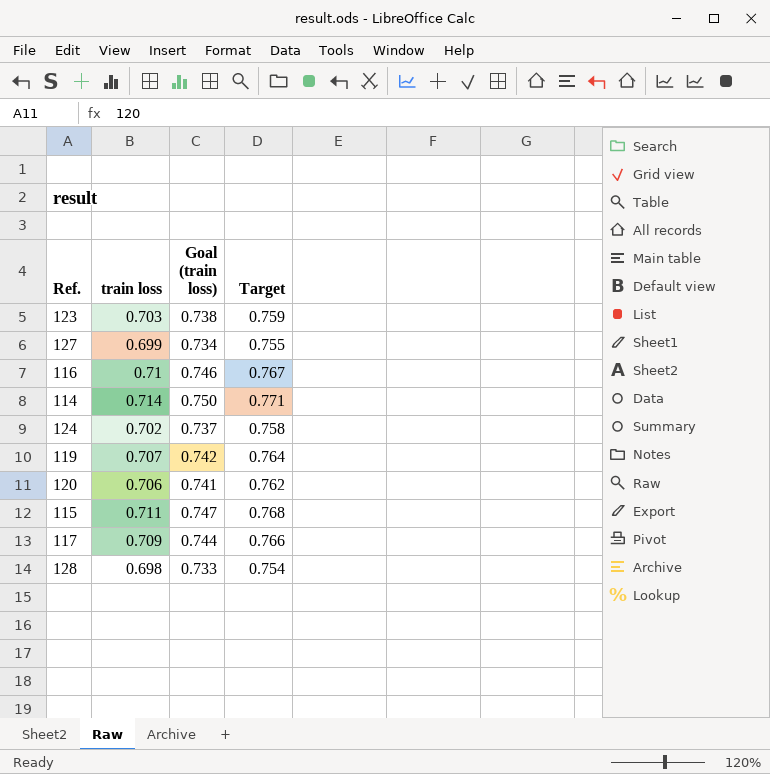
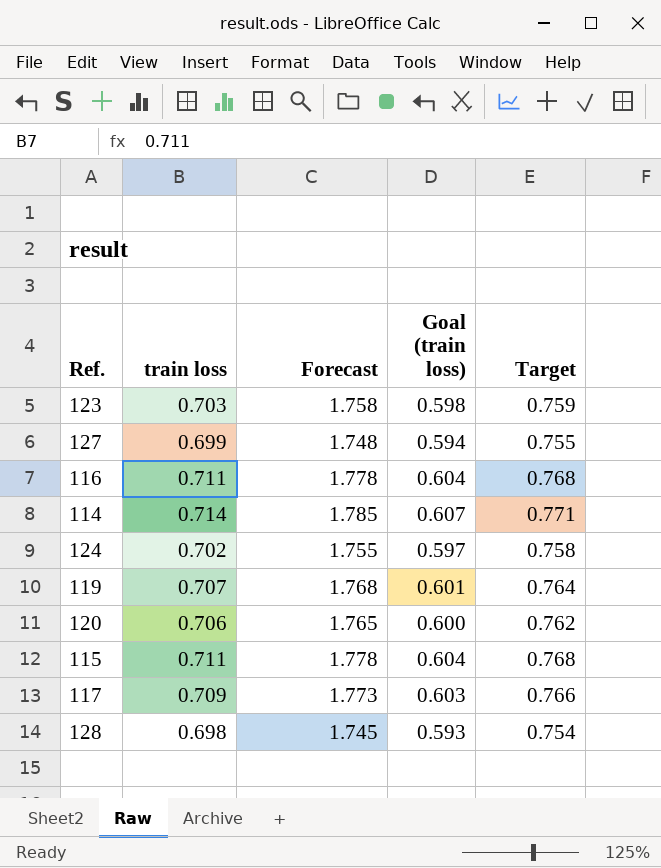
column Forecast | formula: none -> [train loss] * 2.5
column Goal (train loss) | formula: [train loss] * 1.05 -> [train loss] * 0.85
116 | train loss: 0.71 -> 0.711
116 | Target: 0.767 -> 0.768

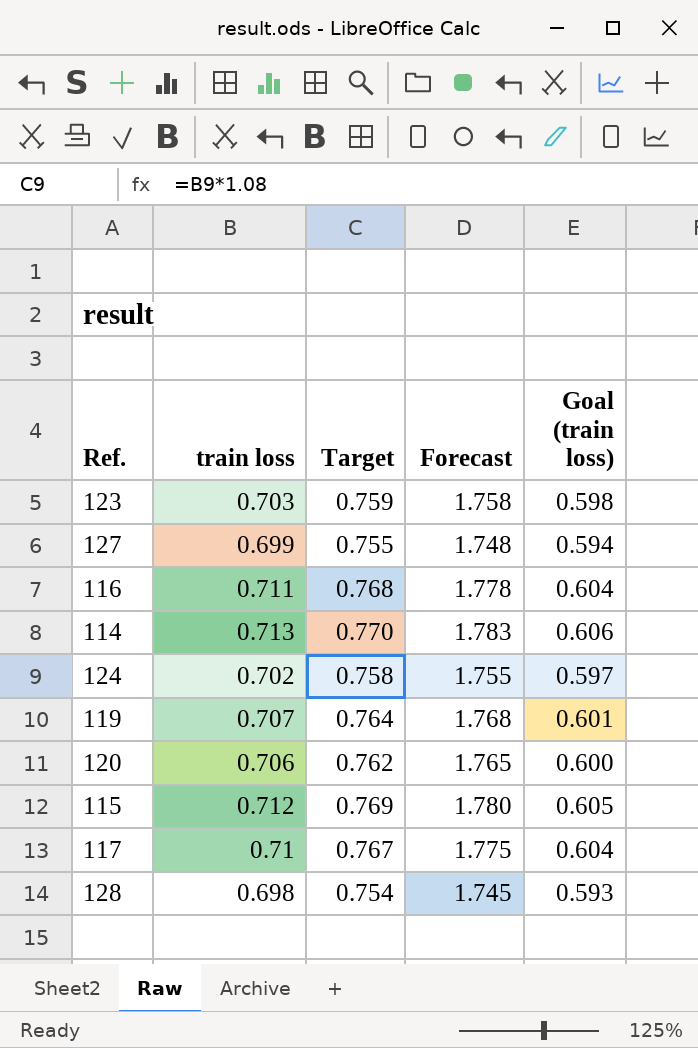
column Target | position: 5 -> 3
114 | train loss: 0.714 -> 0.713
114 | Target: 0.771 -> 0.770
114 | Forecast: 1.785 -> 1.783
114 | Goal (train loss): 0.607 -> 0.606
115 | train loss: 0.711 -> 0.712
115 | Target: 0.768 -> 0.769
115 | Forecast: 1.778 -> 1.780
115 | Goal (train loss): 0.604 -> 0.605
117 | train loss: 0.709 -> 0.71
117 | Target: 0.766 -> 0.767
117 | Forecast: 1.773 -> 1.775
117 | Goal (train loss): 0.603 -> 0.604

